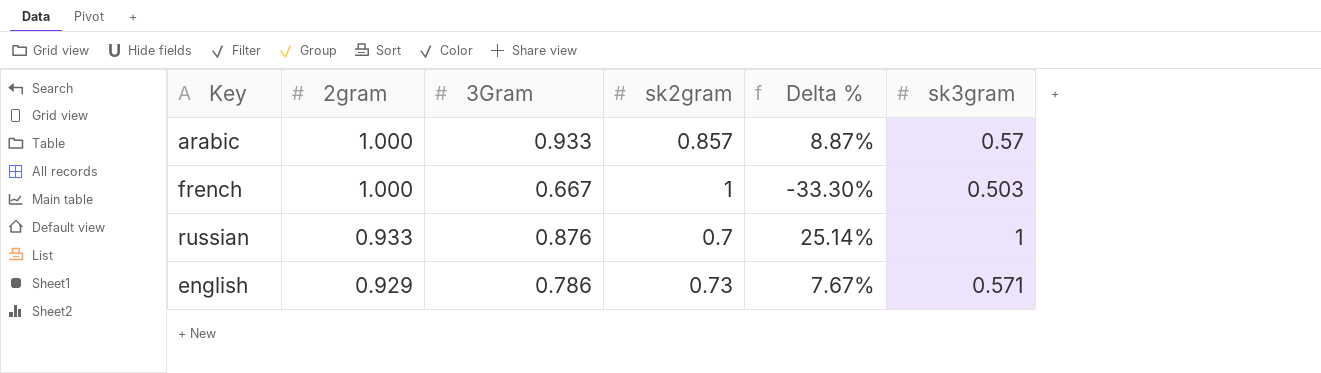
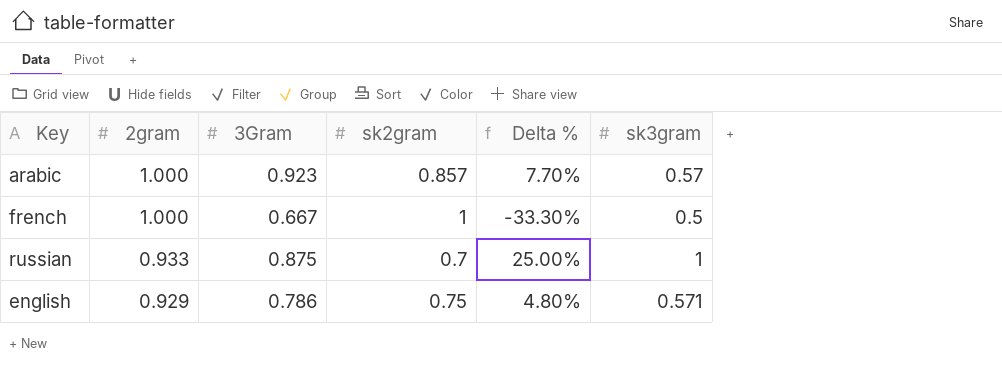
arabic | 3Gram: 0.933 -> 0.923
arabic | Delta %: 8.87% -> 7.70%
french | sk3gram: 0.503 -> 0.5
russian | 3Gram: 0.876 -> 0.875
russian | Delta %: 25.14% -> 25.00%
english | sk2gram: 0.73 -> 0.75
english | Delta %: 7.67% -> 4.80%

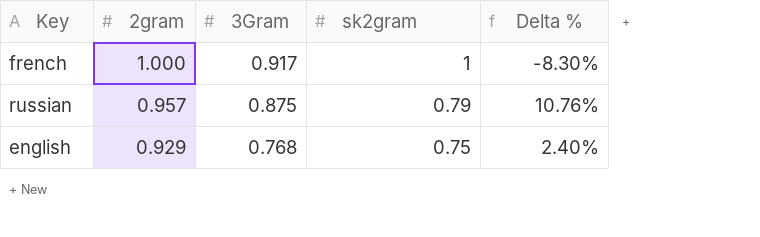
column sk3gram | position: 6 -> none
row arabic: 1.000 | 0.923 | 0.857 | 7.70% | 0.57 -> none
french | 3Gram: 0.667 -> 0.917
french | Delta %: -33.30% -> -8.30%
russian | 2gram: 0.933 -> 0.957
russian | sk2gram: 0.7 -> 0.79
russian | Delta %: 25.00% -> 10.76%
english | 3Gram: 0.786 -> 0.768
english | Delta %: 4.80% -> 2.40%

